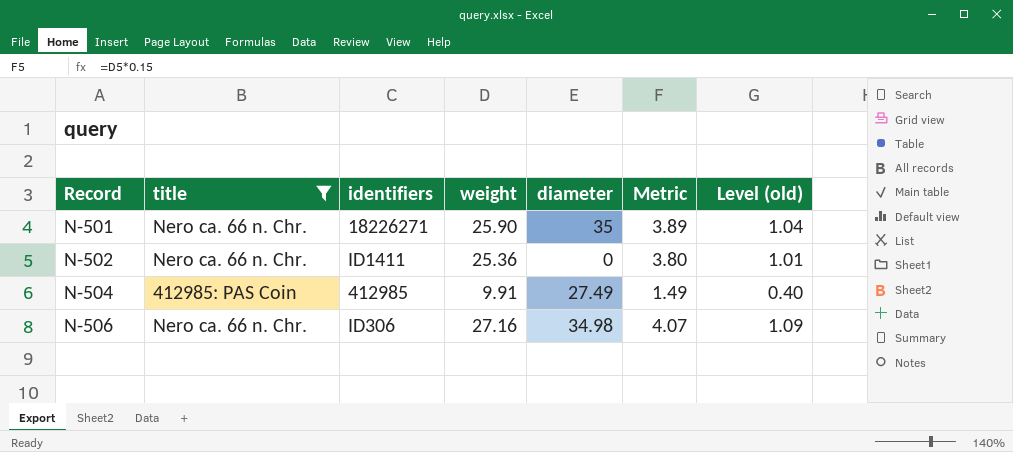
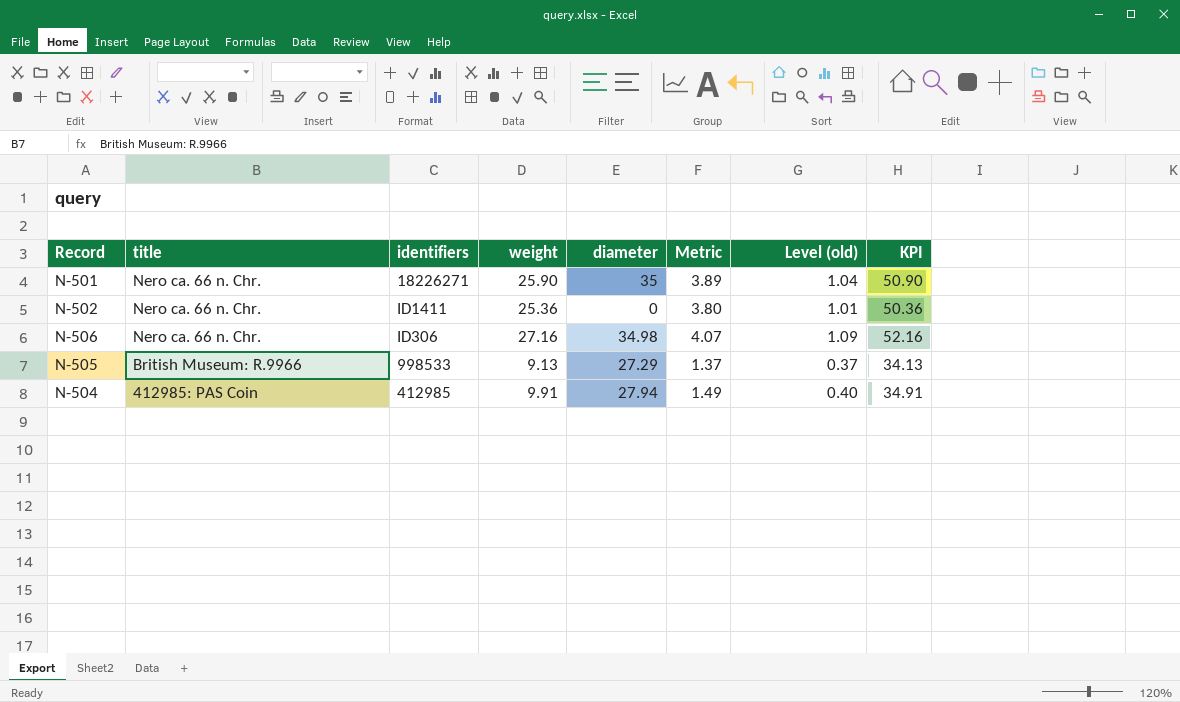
filter: title != British Museum: R.9966 -> none
row order: Record ascending -> title descending
column KPI | formula: none -> [weight] + 25
N-504 | diameter: 27.49 -> 27.94

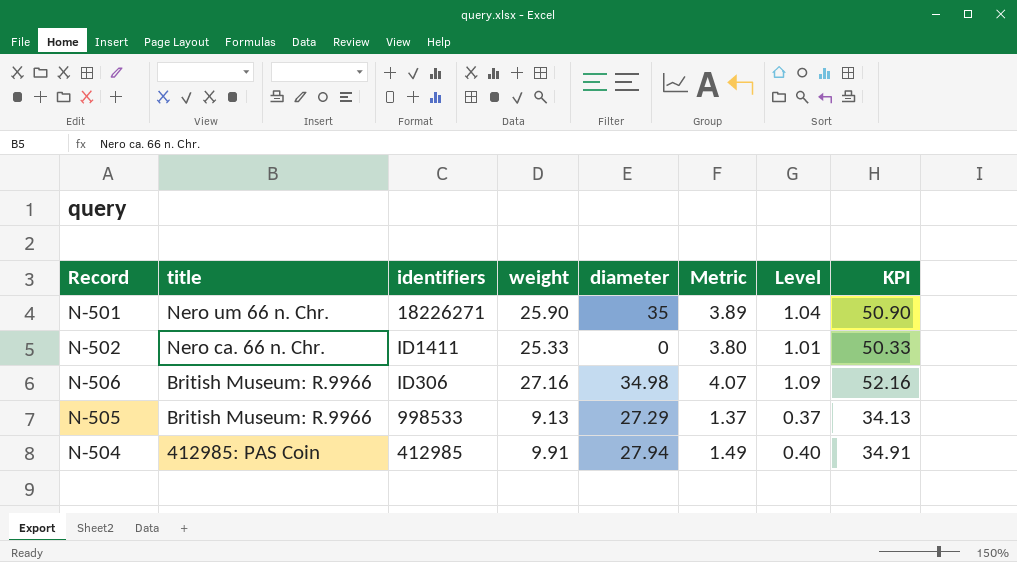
column name: Level (old) -> Level
N-501 | title: Nero ca. 66 n. Chr. -> Nero um 66 n. Chr.
N-502 | weight: 25.36 -> 25.33
N-502 | KPI: 50.36 -> 50.33
N-506 | title: Nero ca. 66 n. Chr. -> British Museum: R.9966

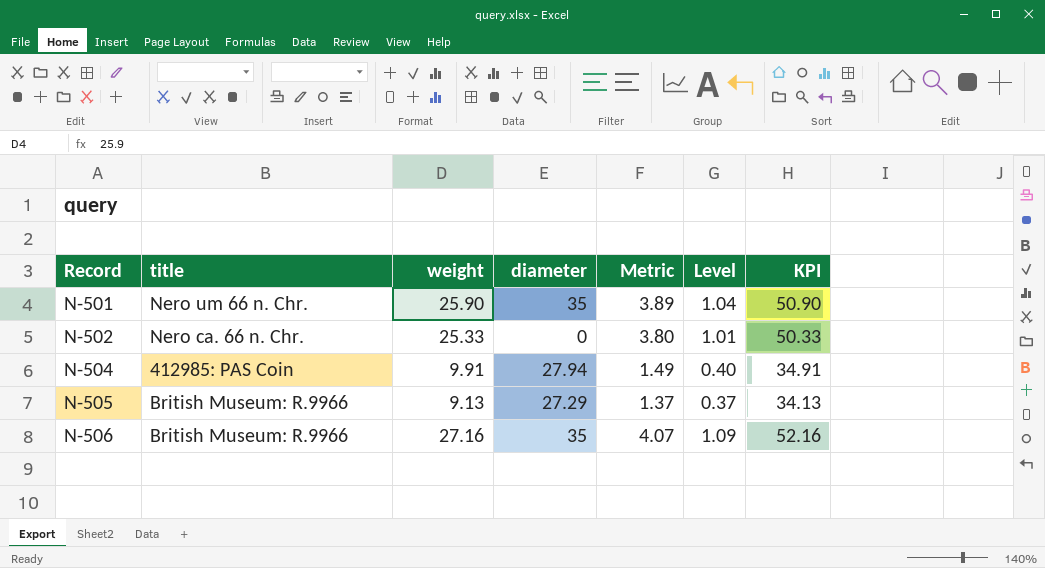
row order: title descending -> Record ascending
column identifiers | position: 3 -> none
N-506 | diameter: 34.98 -> 35

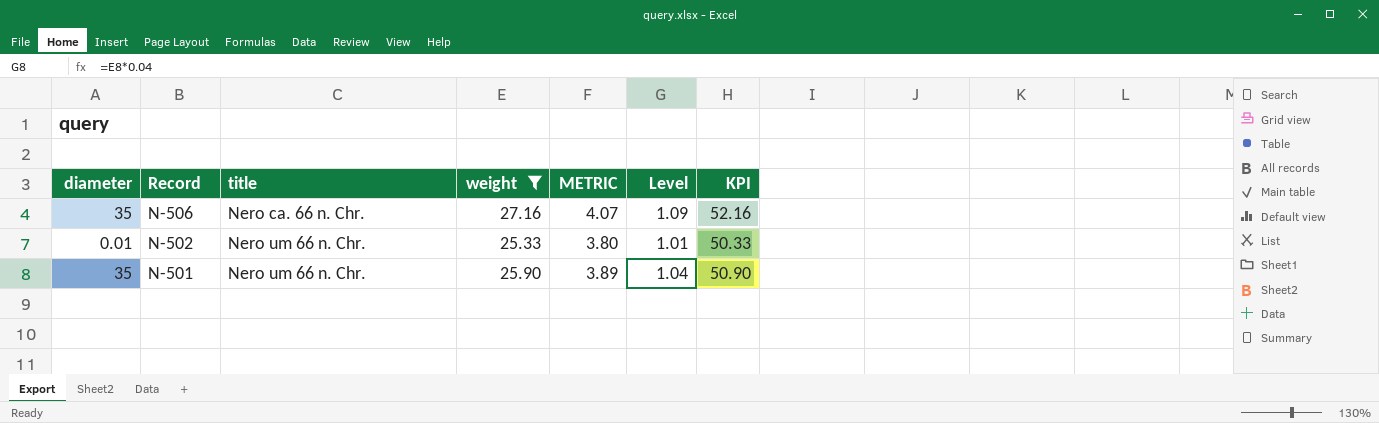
filter: none -> weight >= 25.33
row order: Record ascending -> Record descending
column diameter | position: 4 -> 1
column name: Metric -> METRIC
N-506 | title: British Museum: R.9966 -> Nero ca. 66 n. Chr.
N-502 | diameter: 0 -> 0.01
N-502 | title: Nero ca. 66 n. Chr. -> Nero um 66 n. Chr.

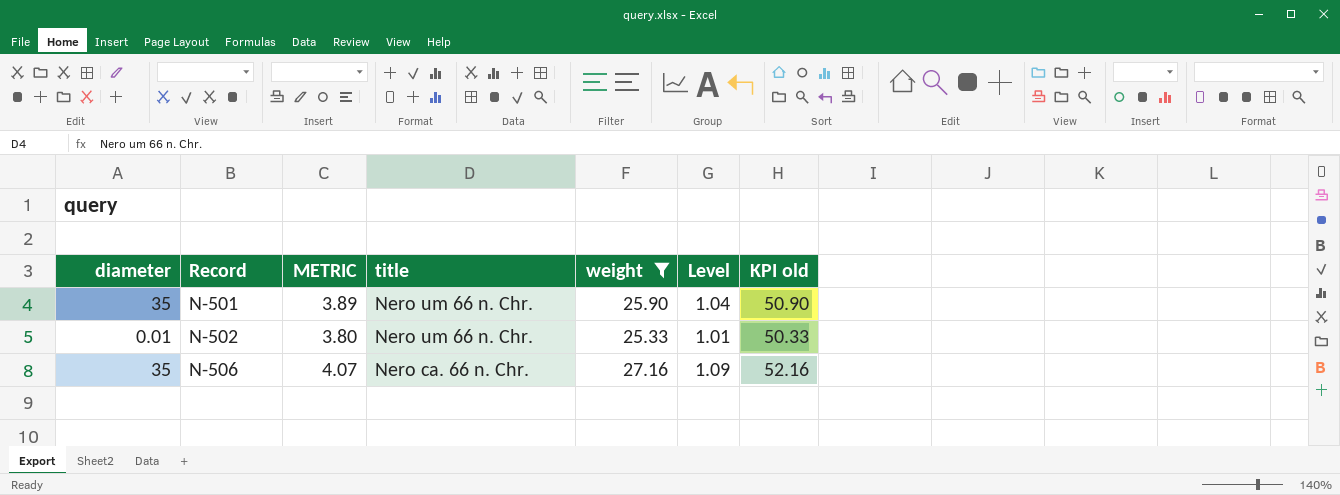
row order: Record descending -> Record ascending
column METRIC | position: 5 -> 3
column name: KPI -> KPI old

